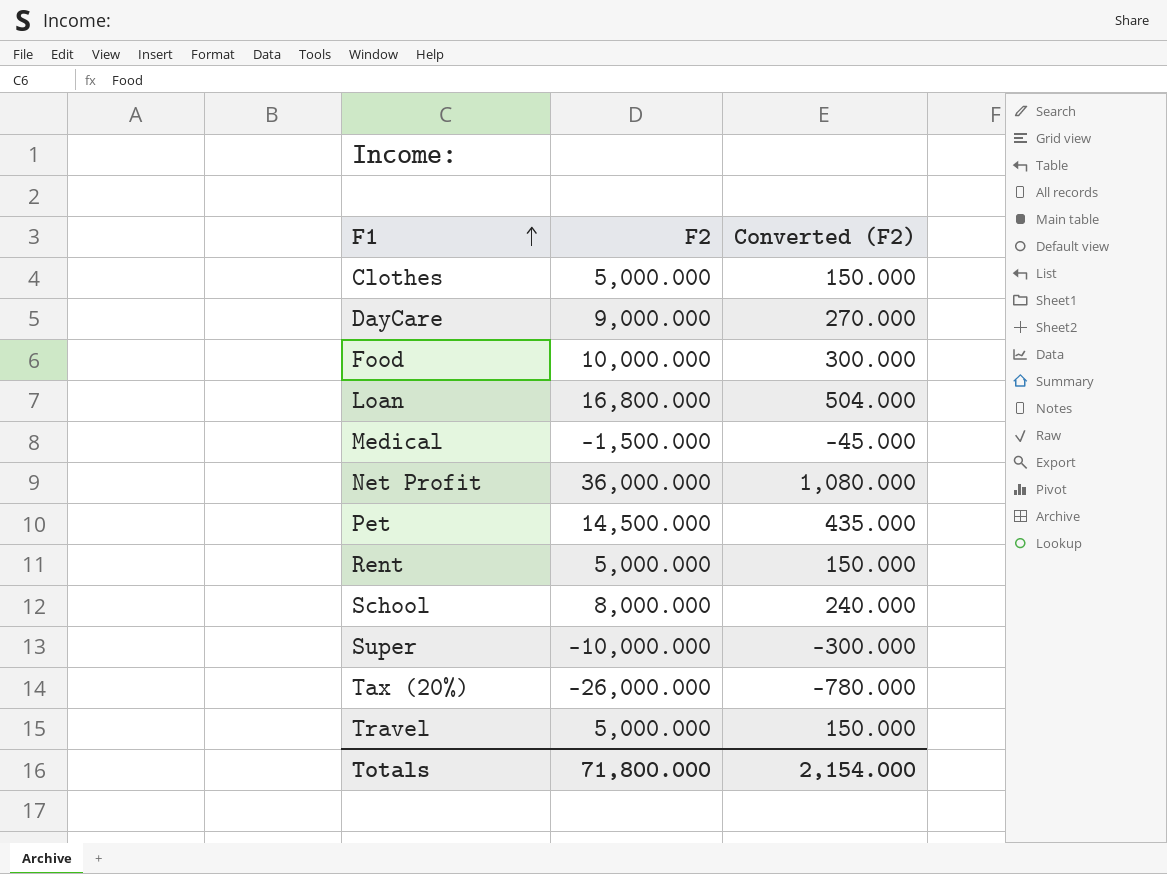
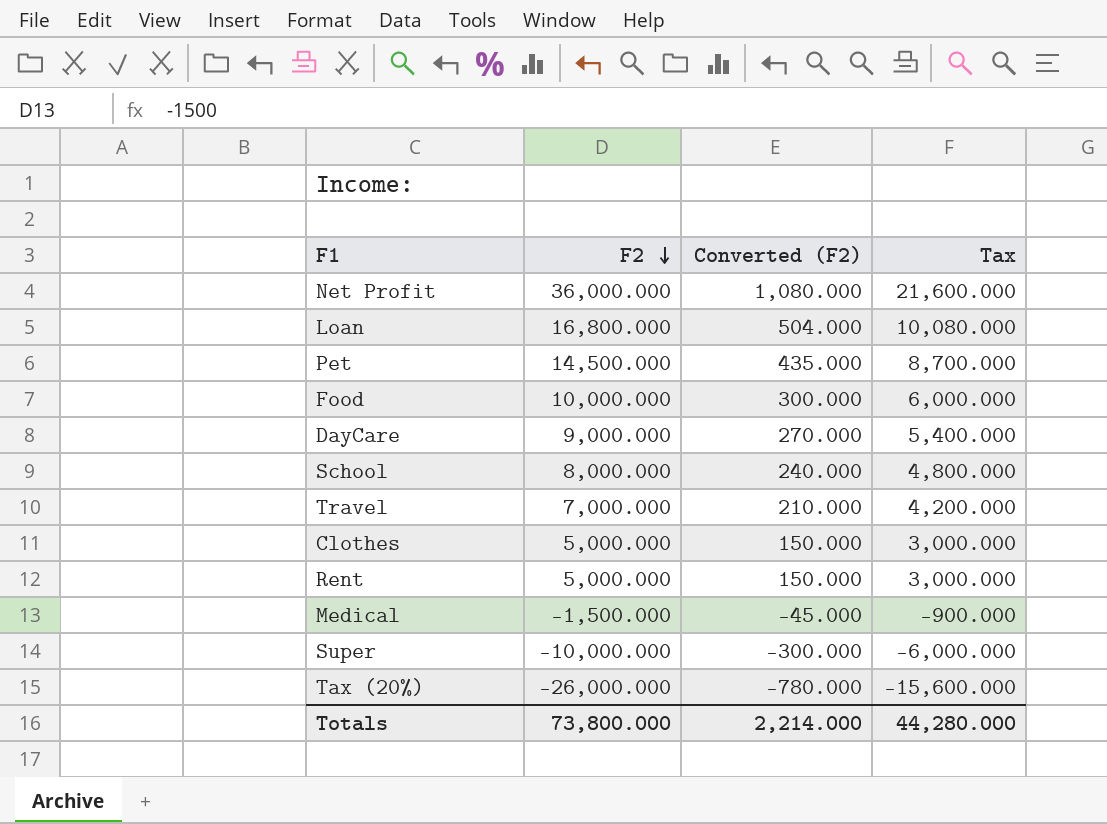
row order: F1 ascending -> F2 descending
column Tax | formula: none -> [F2] * 0.6
Travel | F2: 5,000.000 -> 7,000.000
Travel | Converted (F2): 150.000 -> 210.000
Totals | F2: 71,800.000 -> 73,800.000
Totals | Converted (F2): 2,154.000 -> 2,214.000

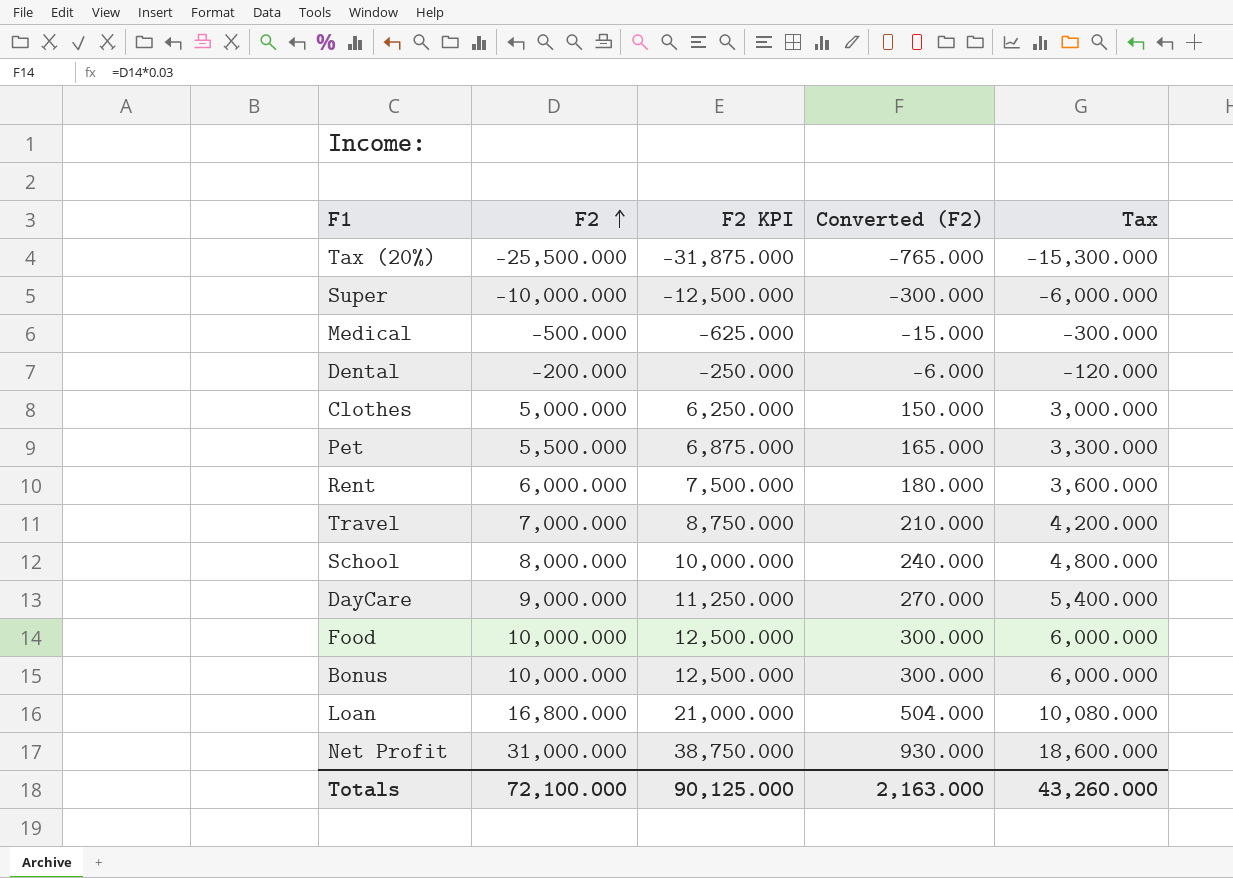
row order: F2 descending -> F2 ascending
column F2 KPI | formula: none -> [F2] * 1.25
Tax (20%) | F2: -26,000.000 -> -25,500.000
Tax (20%) | Converted (F2): -780.000 -> -765.000
Tax (20%) | Tax: -15,600.000 -> -15,300.000
Medical | F2: -1,500.000 -> -500.000
Medical | Converted (F2): -45.000 -> -15.000
Medical | Tax: -900.000 -> -300.000
row Dental: none -> -200.000 | -250.000 | -6.000 | -120.000
Pet | F2: 14,500.000 -> 5,500.000
Pet | Converted (F2): 435.000 -> 165.000
Pet | Tax: 8,700.000 -> 3,300.000
Rent | F2: 5,000.000 -> 6,000.000
Rent | Converted (F2): 150.000 -> 180.000
Rent | Tax: 3,000.000 -> 3,600.000
row Bonus: none -> 10,000.000 | 12,500.000 | 300.000 | 6,000.000
Net Profit | F2: 36,000.000 -> 31,000.000
Net Profit | Converted (F2): 1,080.000 -> 930.000
Net Profit | Tax: 21,600.000 -> 18,600.000
Totals | F2: 73,800.000 -> 72,100.000
Totals | Converted (F2): 2,214.000 -> 2,163.000
Totals | Tax: 44,280.000 -> 43,260.000

